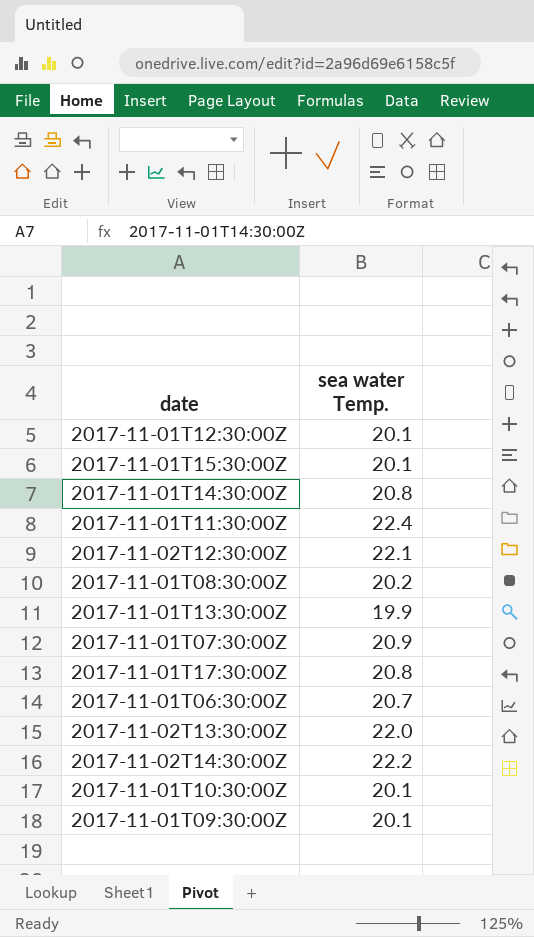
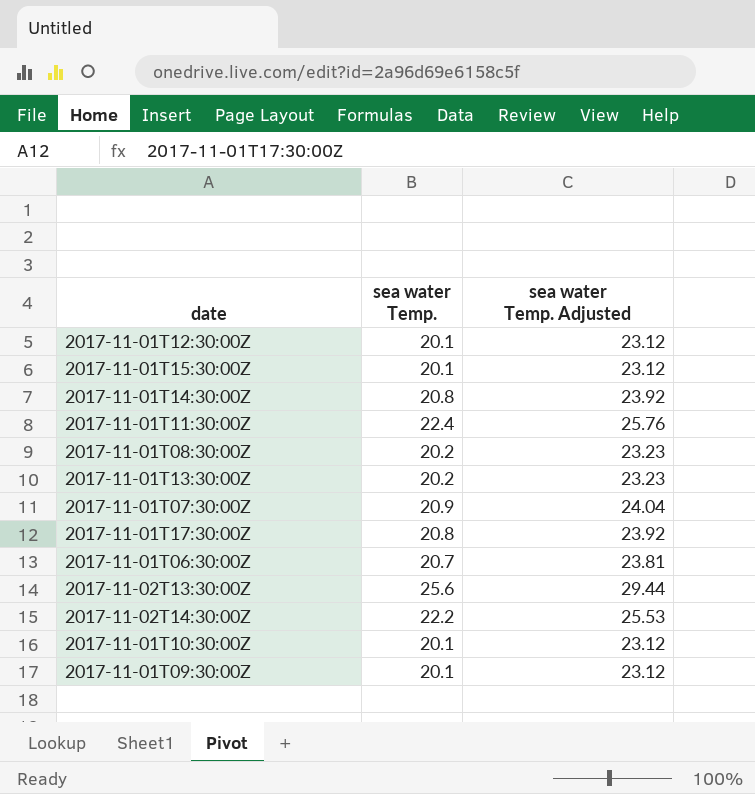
column sea water Temp. Adjusted | formula: none -> [sea water Temp.] * 1.15
row 2017-11-02T12:30:00Z: 22.1 -> none
2017-11-01T13:30:00Z | sea water Temp.: 19.9 -> 20.2
2017-11-02T13:30:00Z | sea water Temp.: 22.0 -> 25.6

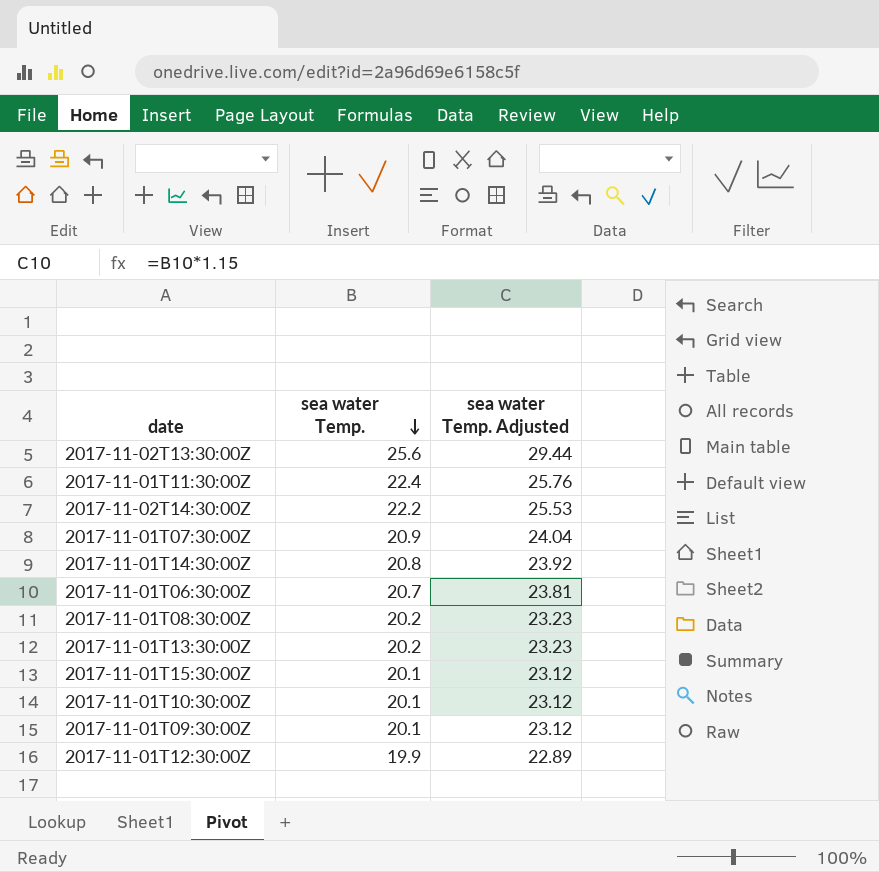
row order: none -> sea water Temp. descending
row 2017-11-01T17:30:00Z: 20.8 | 23.92 -> none
2017-11-01T12:30:00Z | sea water Temp.: 20.1 -> 19.9
2017-11-01T12:30:00Z | sea water Temp. Adjusted: 23.12 -> 22.89

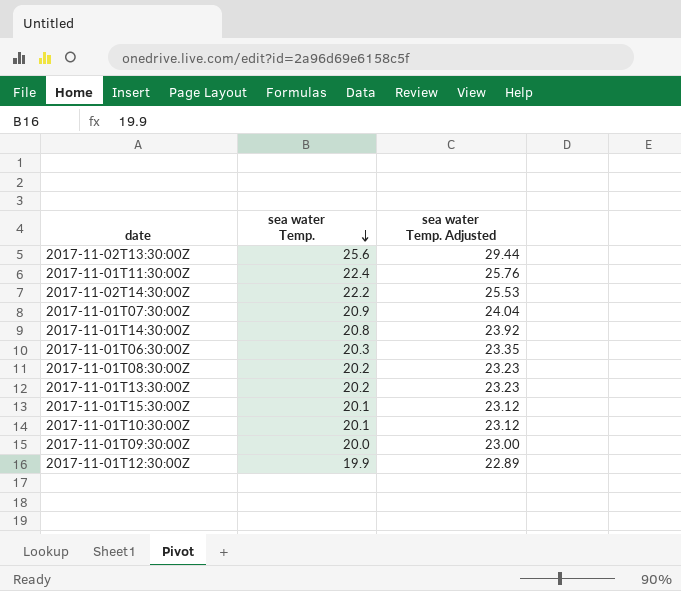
2017-11-01T06:30:00Z | sea water Temp.: 20.7 -> 20.3
2017-11-01T06:30:00Z | sea water Temp. Adjusted: 23.81 -> 23.35
2017-11-01T09:30:00Z | sea water Temp.: 20.1 -> 20.0
2017-11-01T09:30:00Z | sea water Temp. Adjusted: 23.12 -> 23.00

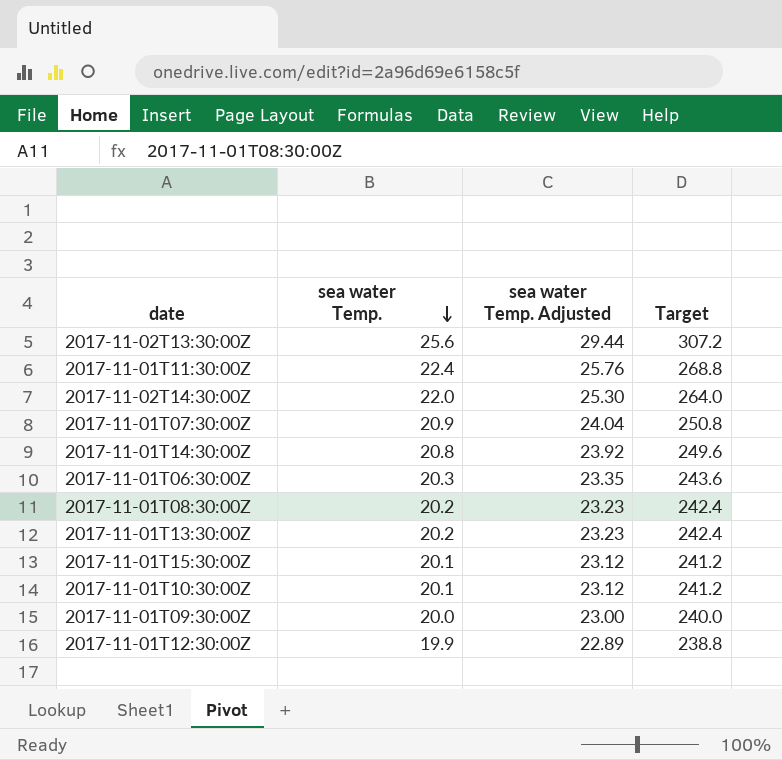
column Target | formula: none -> [sea water Temp.] * 12
2017-11-02T14:30:00Z | sea water Temp.: 22.2 -> 22.0
2017-11-02T14:30:00Z | sea water Temp. Adjusted: 25.53 -> 25.30

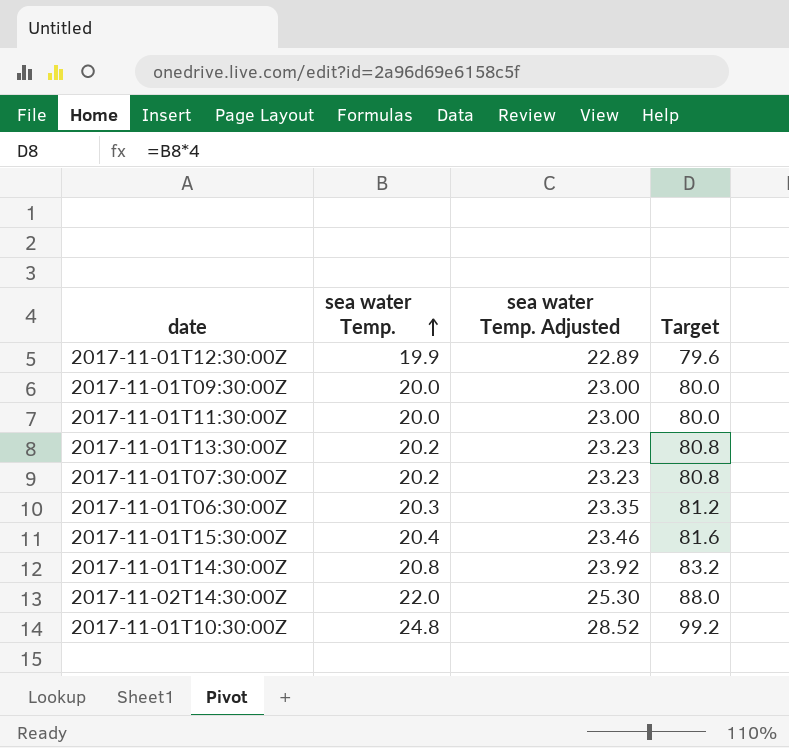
row order: sea water Temp. descending -> sea water Temp. ascending
column Target | formula: [sea water Temp.] * 12 -> [sea water Temp.] * 4
row 2017-11-02T13:30:00Z: 25.6 | 29.44 | 307.2 -> none
row 2017-11-01T08:30:00Z: 20.2 | 23.23 | 242.4 -> none
2017-11-01T11:30:00Z | sea water Temp.: 22.4 -> 20.0
2017-11-01T11:30:00Z | sea water Temp. Adjusted: 25.76 -> 23.00
2017-11-01T07:30:00Z | sea water Temp.: 20.9 -> 20.2
2017-11-01T07:30:00Z | sea water Temp. Adjusted: 24.04 -> 23.23
2017-11-01T15:30:00Z | sea water Temp.: 20.1 -> 20.4
2017-11-01T15:30:00Z | sea water Temp. Adjusted: 23.12 -> 23.46
2017-11-01T10:30:00Z | sea water Temp.: 20.1 -> 24.8
2017-11-01T10:30:00Z | sea water Temp. Adjusted: 23.12 -> 28.52

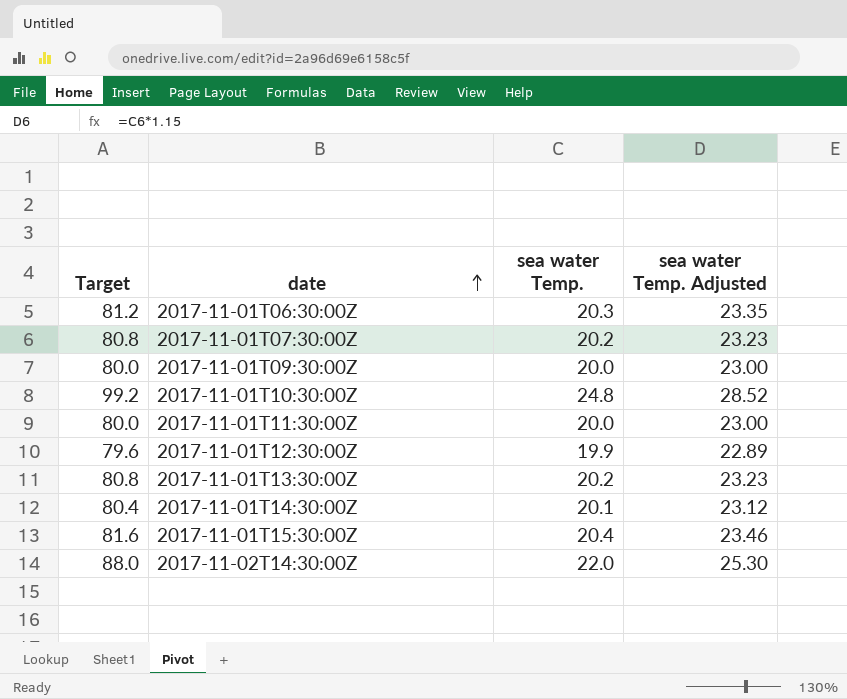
row order: sea water Temp. ascending -> date ascending
column Target | position: 4 -> 1
2017-11-01T14:30:00Z | Target: 83.2 -> 80.4
2017-11-01T14:30:00Z | sea water Temp.: 20.8 -> 20.1
2017-11-01T14:30:00Z | sea water Temp. Adjusted: 23.92 -> 23.12

